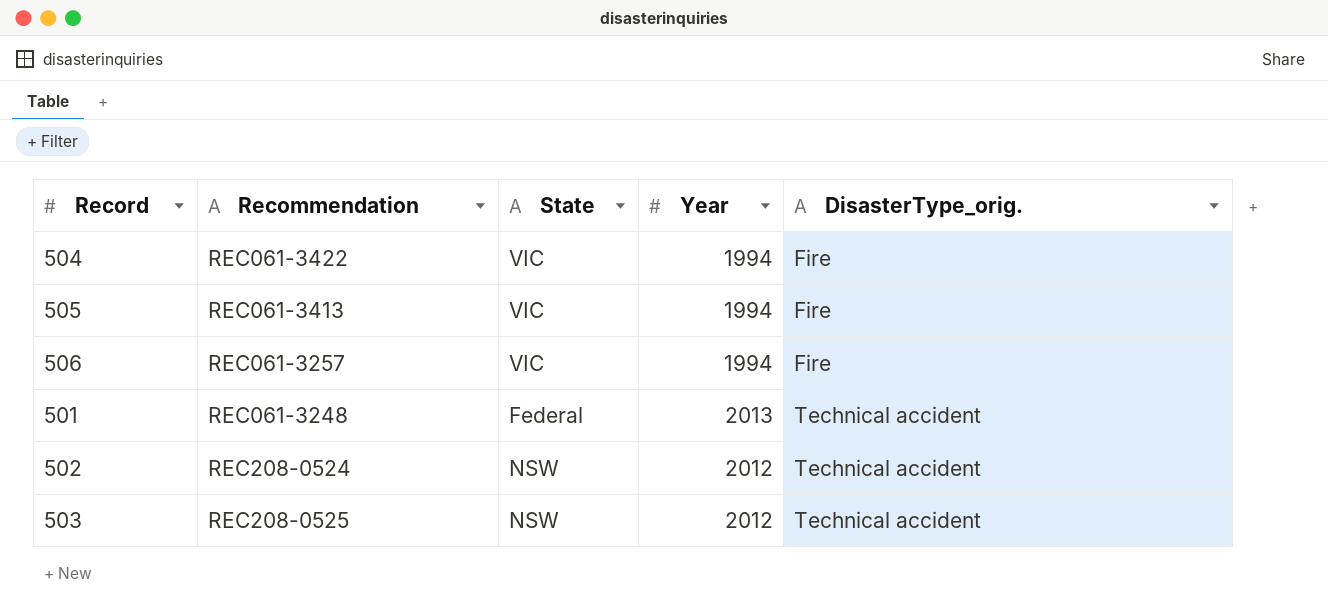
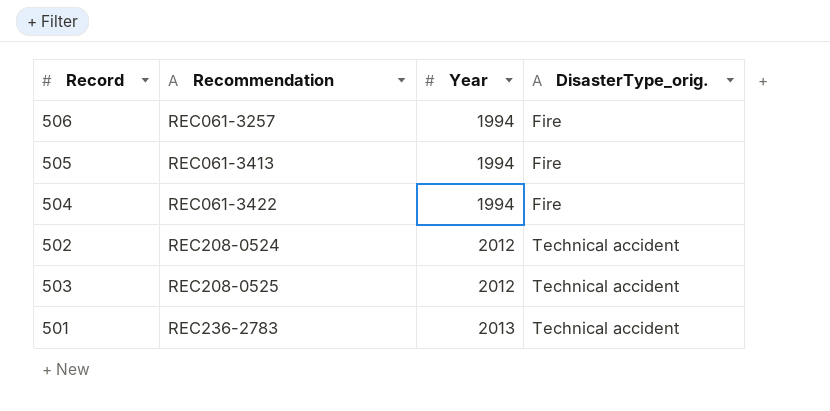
row order: DisasterType_orig. ascending -> Recommendation ascending
column State | position: 3 -> none
501 | Recommendation: REC061-3248 -> REC236-2783

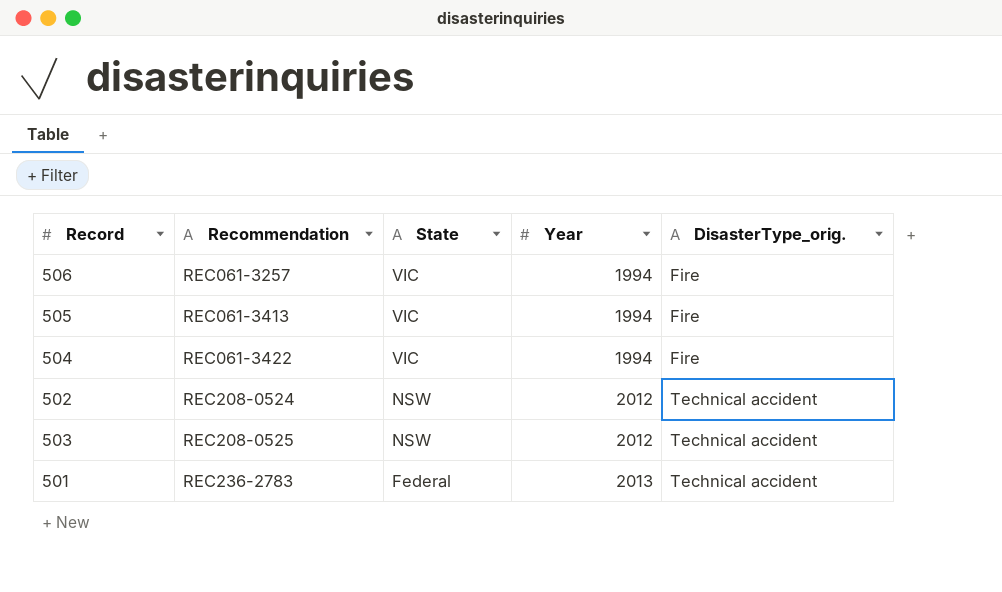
column State | position: none -> 3

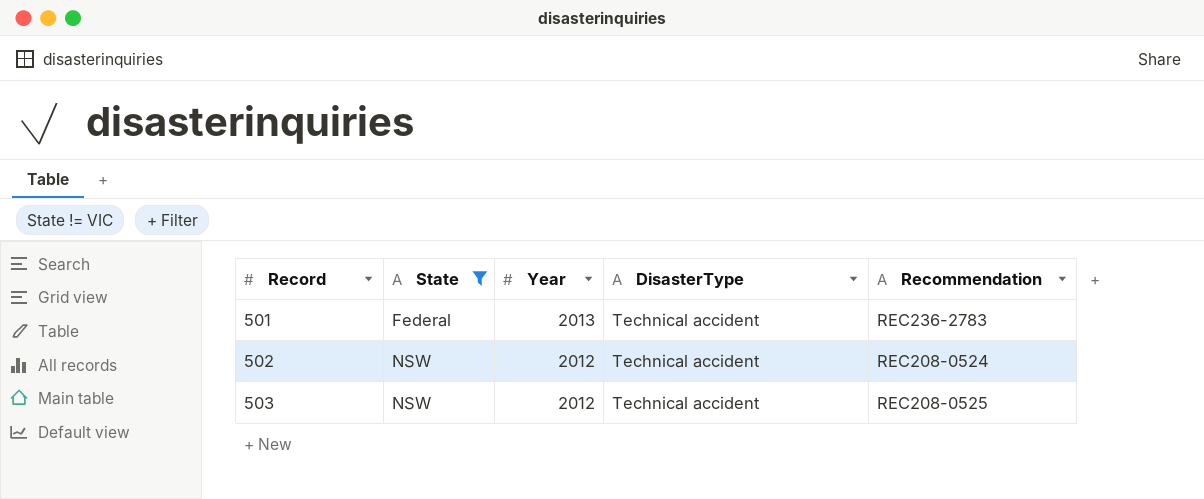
filter: none -> State != VIC
row order: Recommendation ascending -> Record ascending
column name: DisasterType_orig. -> DisasterType
column Recommendation | position: 2 -> 5

